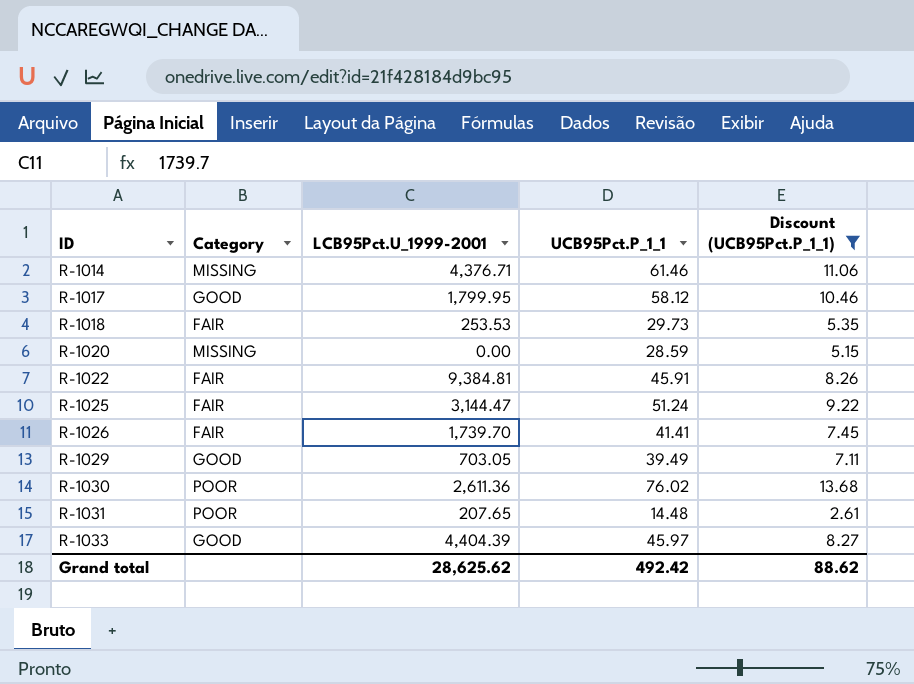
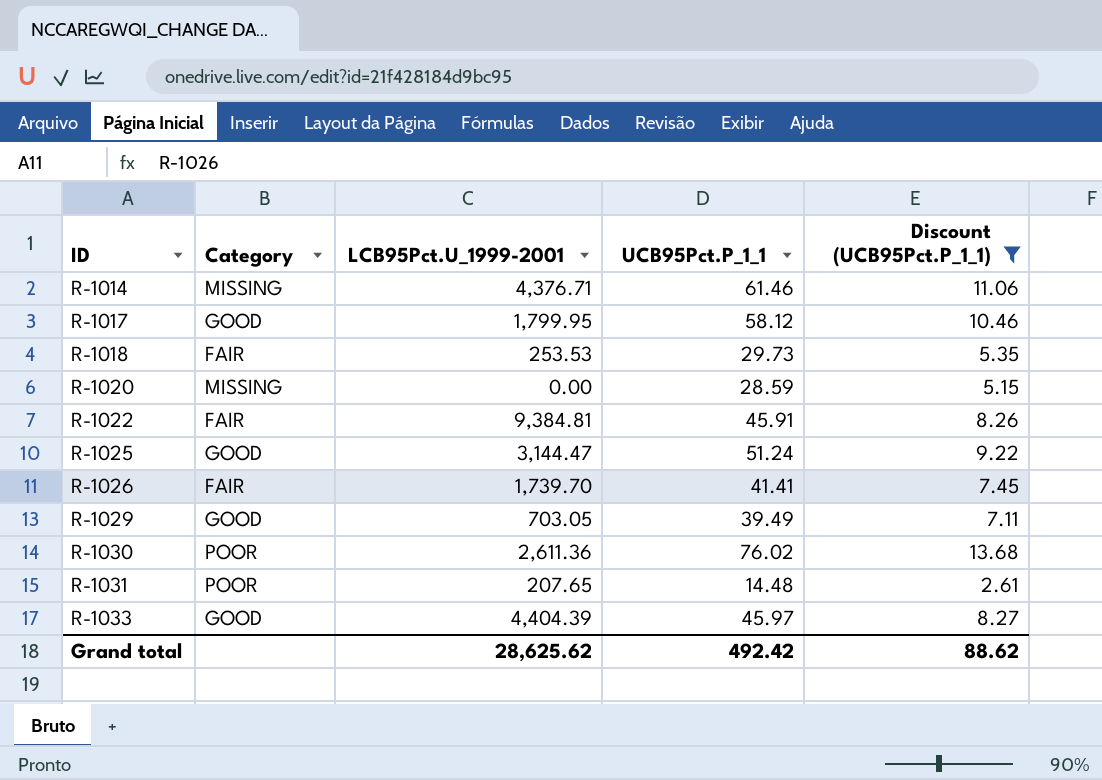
R-1025 | Category: FAIR -> GOOD

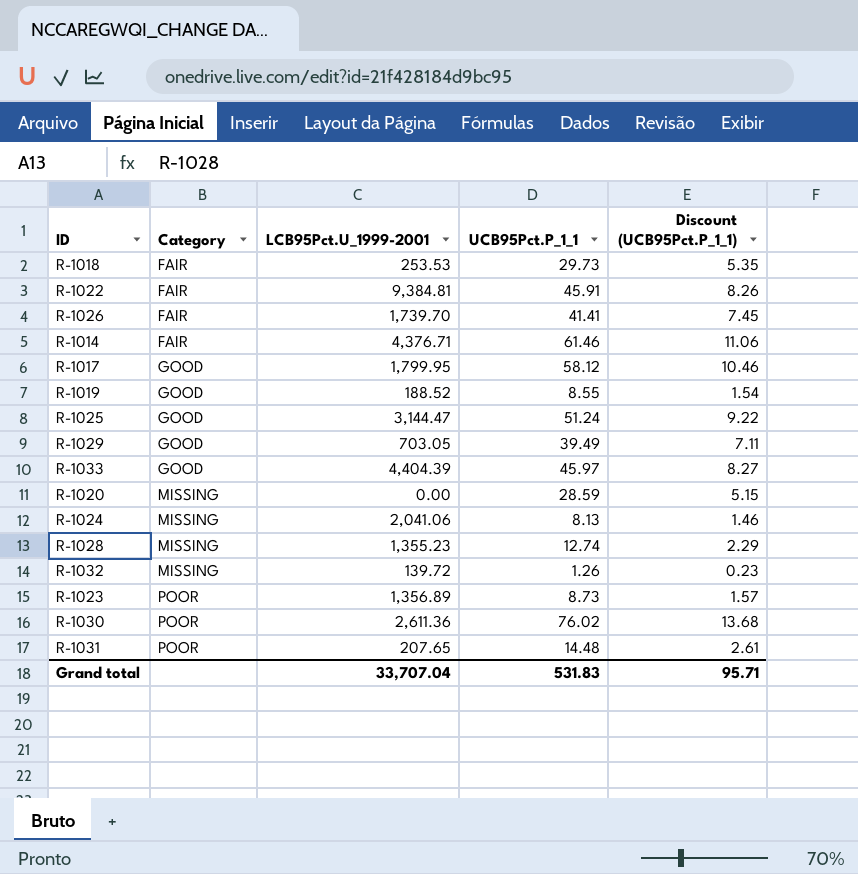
filter: Discount (UCB95Pct.P_1_1) >= 2.61 -> none
row order: ID ascending -> Category ascending
R-1014 | Category: MISSING -> FAIR
Grand total | LCB95Pct.U_1999-2001: 28,625.62 -> 33,707.04
Grand total | UCB95Pct.P_1_1: 492.42 -> 531.83
Grand total | Discount (UCB95Pct.P_1_1): 88.62 -> 95.71

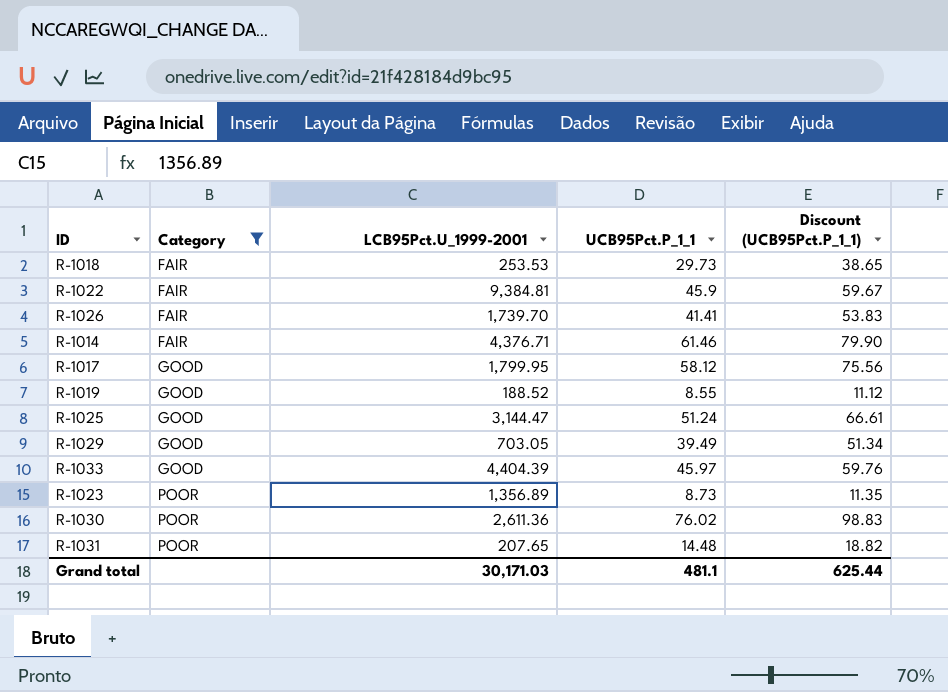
filter: none -> Category != MISSING
column Discount (UCB95Pct.P_1_1) | formula: [UCB95Pct.P_1_1] * 0.18 -> [UCB95Pct.P_1_1] * 1.3
R-1022 | UCB95Pct.P_1_1: 45.91 -> 45.9
Grand total | LCB95Pct.U_1999-2001: 33,707.04 -> 30,171.03
Grand total | UCB95Pct.P_1_1: 531.83 -> 481.1
Grand total | Discount (UCB95Pct.P_1_1): 95.71 -> 625.44

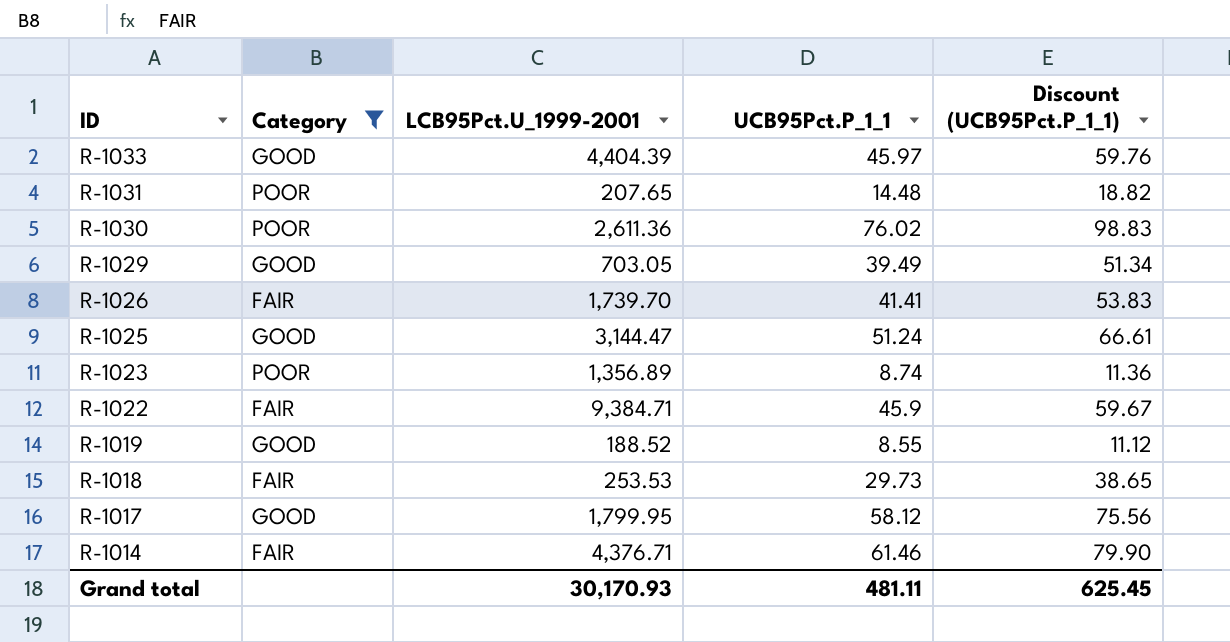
row order: Category ascending -> ID descending
R-1023 | UCB95Pct.P_1_1: 8.73 -> 8.74
R-1023 | Discount (UCB95Pct.P_1_1): 11.35 -> 11.36
R-1022 | LCB95Pct.U_1999-2001: 9,384.81 -> 9,384.71
Grand total | LCB95Pct.U_1999-2001: 30,171.03 -> 30,170.93
Grand total | UCB95Pct.P_1_1: 481.1 -> 481.11
Grand total | Discount (UCB95Pct.P_1_1): 625.44 -> 625.45

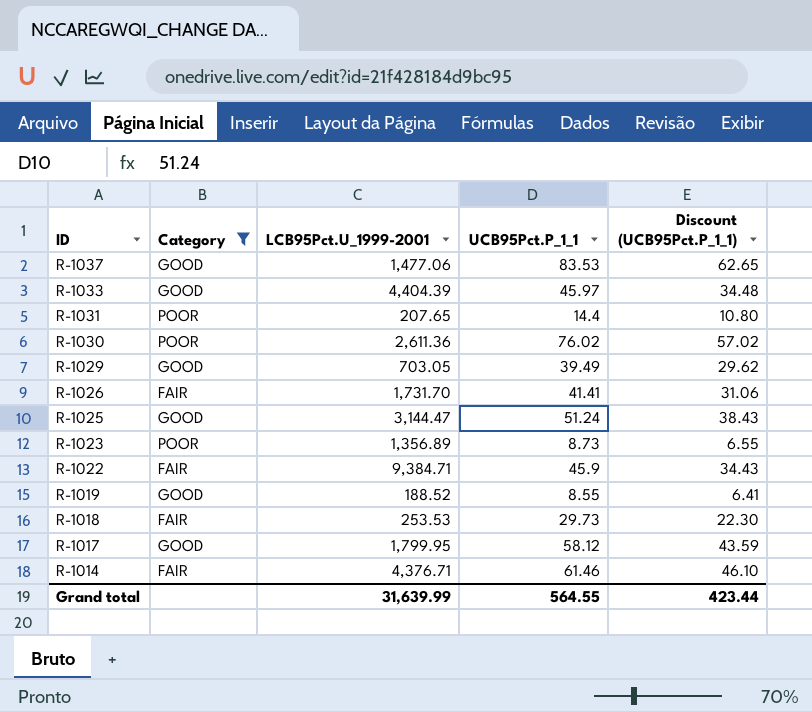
column Discount (UCB95Pct.P_1_1) | formula: [UCB95Pct.P_1_1] * 1.3 -> [UCB95Pct.P_1_1] * 0.75
row R-1037: none -> GOOD | 1,477.06 | 83.53 | 62.65
R-1031 | UCB95Pct.P_1_1: 14.48 -> 14.4
R-1026 | LCB95Pct.U_1999-2001: 1,739.70 -> 1,731.70
R-1023 | UCB95Pct.P_1_1: 8.74 -> 8.73
Grand total | LCB95Pct.U_1999-2001: 30,170.93 -> 31,639.99
Grand total | UCB95Pct.P_1_1: 481.11 -> 564.55
Grand total | Discount (UCB95Pct.P_1_1): 625.45 -> 423.44

